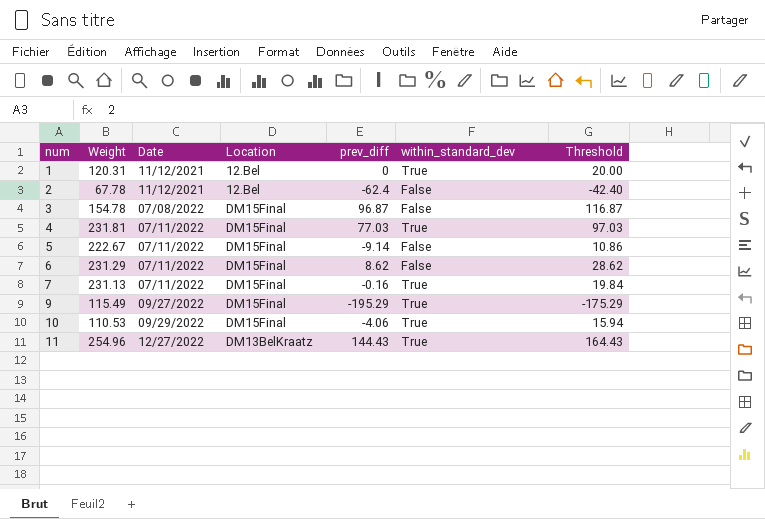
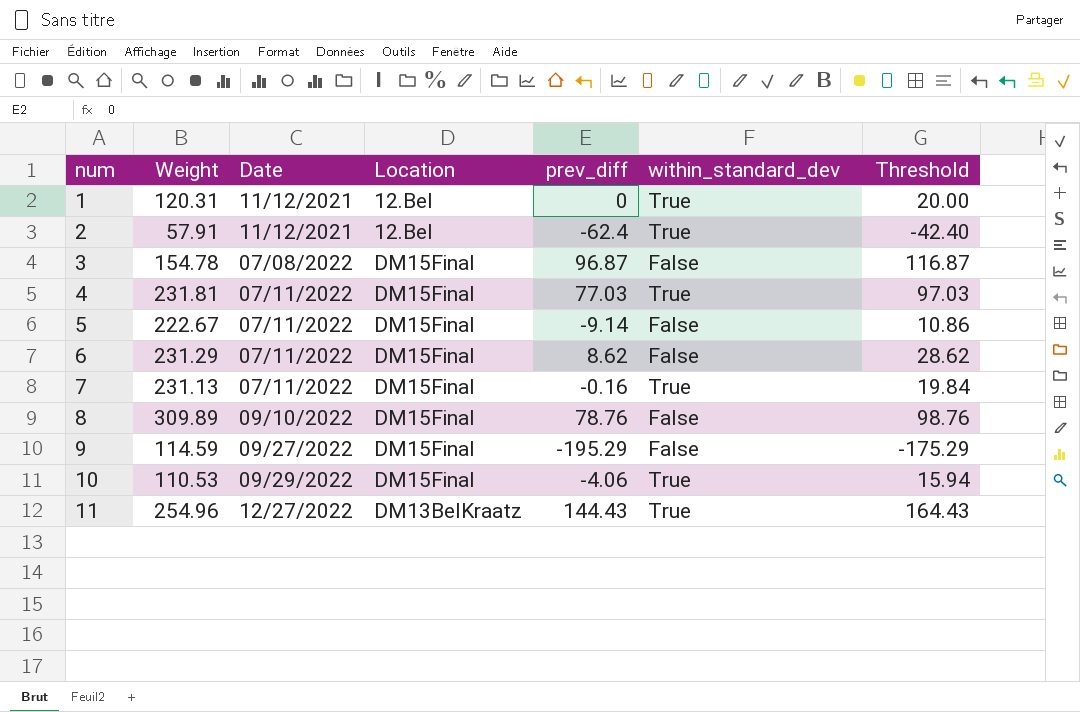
2 | Weight: 67.78 -> 57.91
2 | within_standard_dev: False -> True
row 8: none -> 309.89 | 09/10/2022 | DM15Final | 78.76 | False | 98.76
9 | Weight: 115.49 -> 114.59
9 | within_standard_dev: True -> False

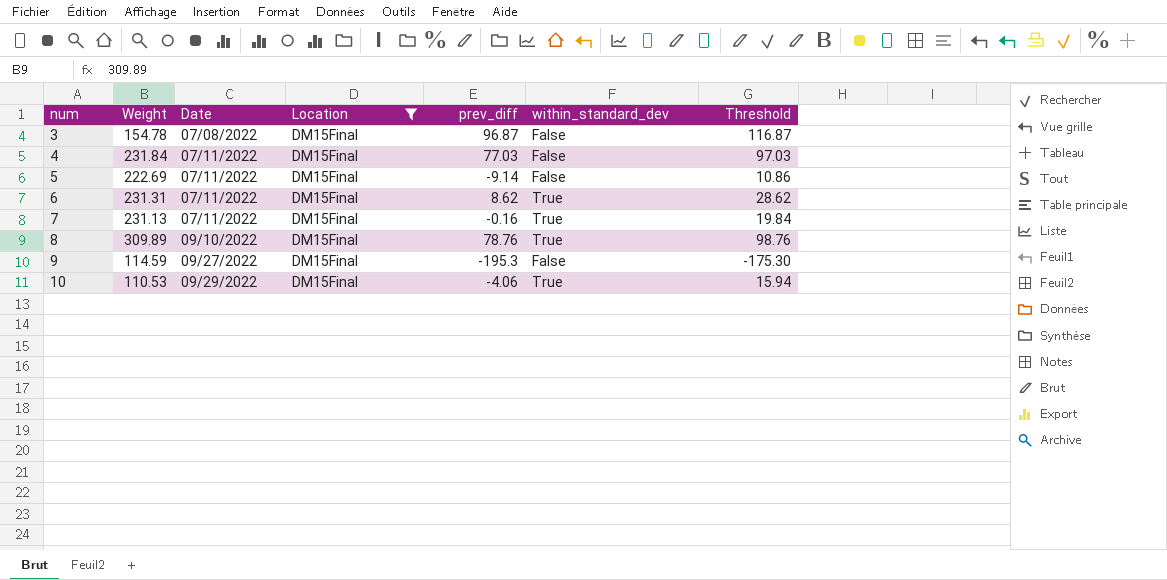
filter: none -> Location = DM15Final
4 | Weight: 231.81 -> 231.84
4 | within_standard_dev: True -> False
5 | Weight: 222.67 -> 222.69
6 | Weight: 231.29 -> 231.31
6 | within_standard_dev: False -> True
8 | within_standard_dev: False -> True
9 | prev_diff: -195.29 -> -195.3
9 | Threshold: -175.29 -> -175.30

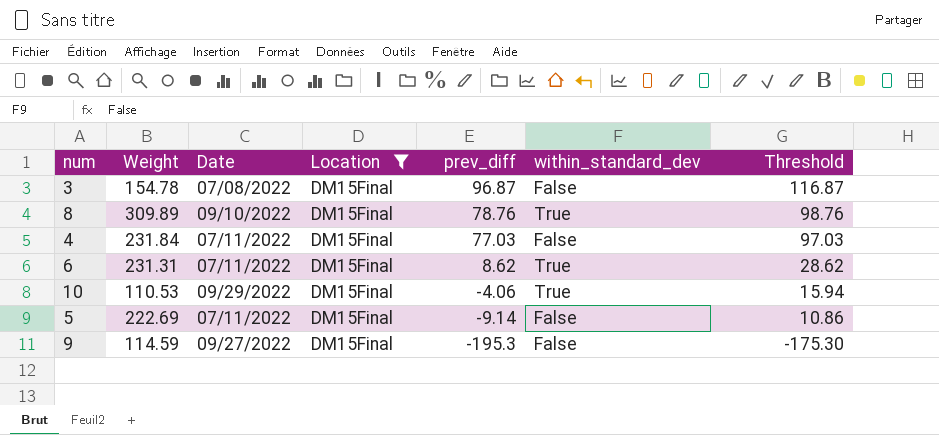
row order: num ascending -> prev_diff descending
row 7: 231.13 | 07/11/2022 | DM15Final | -0.16 | True | 19.84 -> none

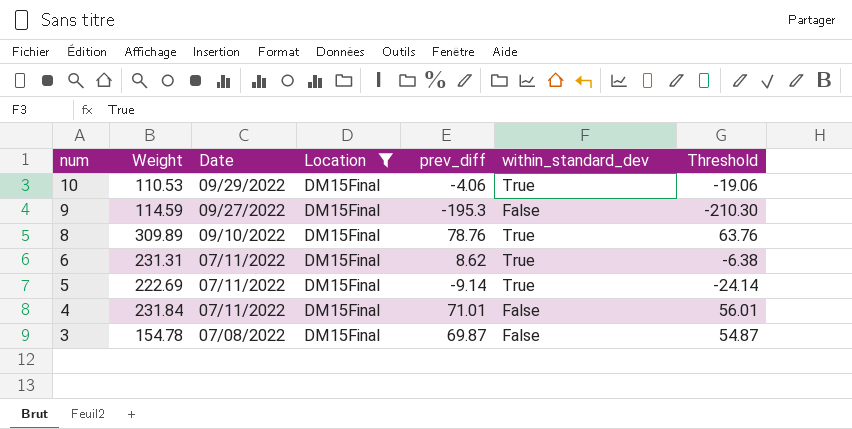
row order: prev_diff descending -> num descending
column Threshold | formula: [prev_diff] + 20 -> [prev_diff] - 15
5 | within_standard_dev: False -> True
4 | prev_diff: 77.03 -> 71.01
3 | prev_diff: 96.87 -> 69.87

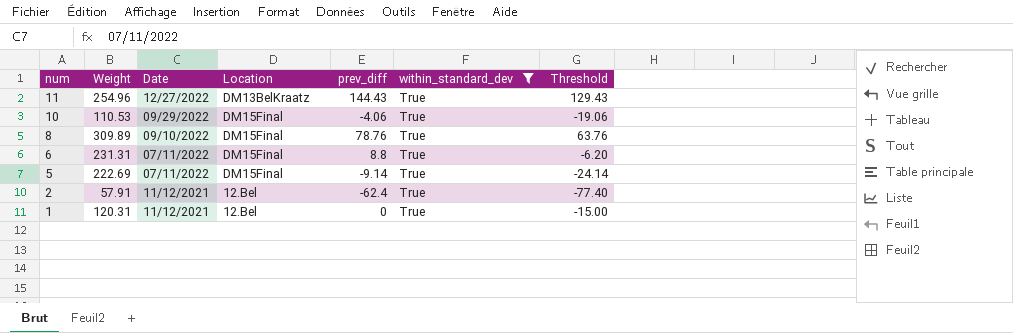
filter: Location = DM15Final -> within_standard_dev = True
6 | prev_diff: 8.62 -> 8.8
6 | Threshold: -6.38 -> -6.20

